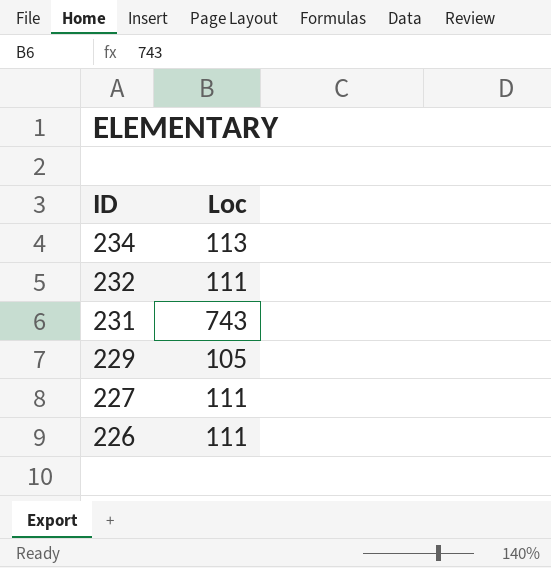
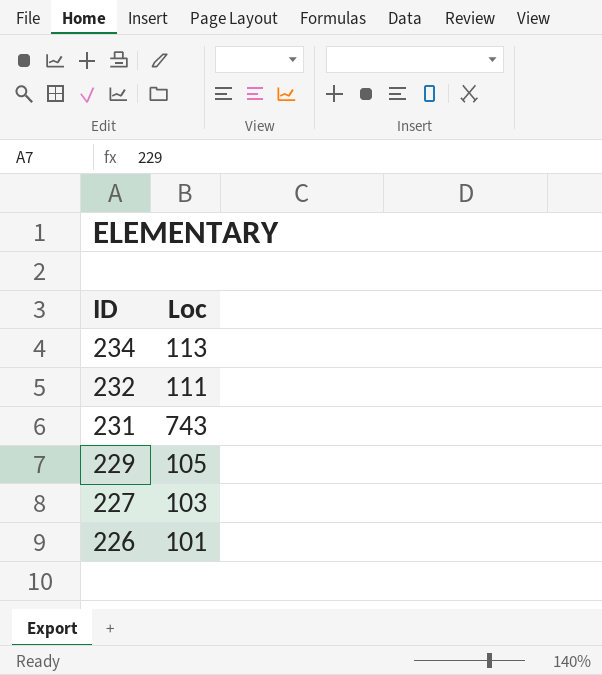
227 | Loc: 111 -> 103
226 | Loc: 111 -> 101

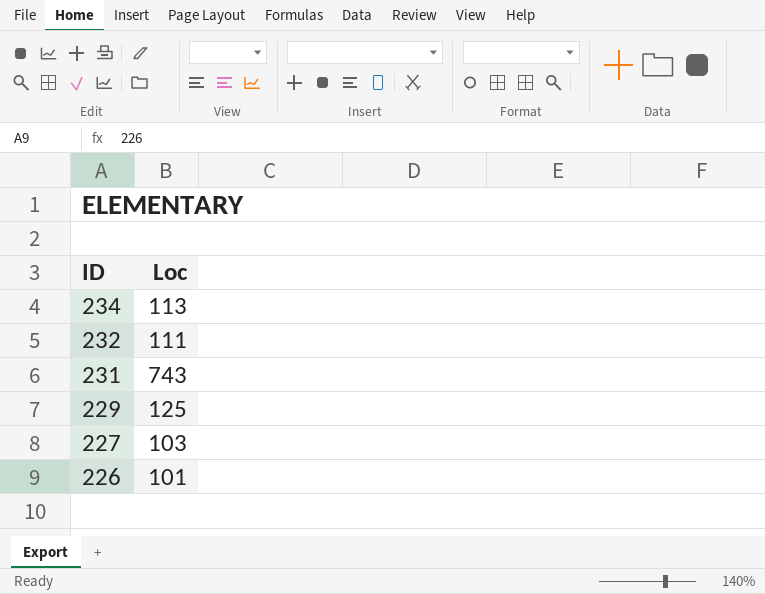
229 | Loc: 105 -> 125

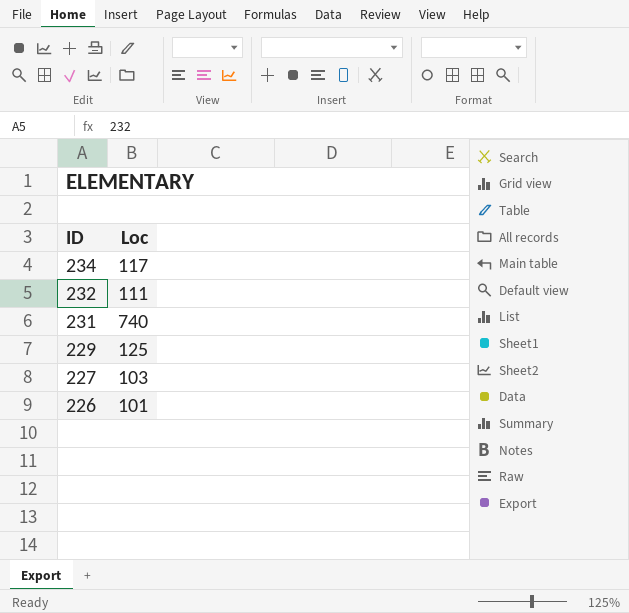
234 | Loc: 113 -> 117
231 | Loc: 743 -> 740

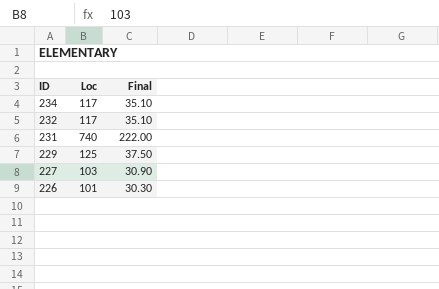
column Final | formula: none -> [Loc] * 0.3
232 | Loc: 111 -> 117

